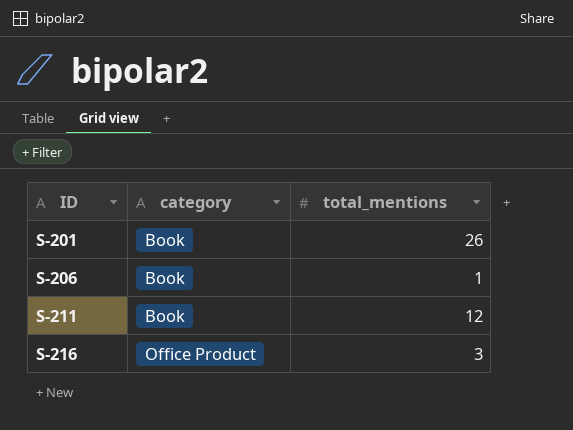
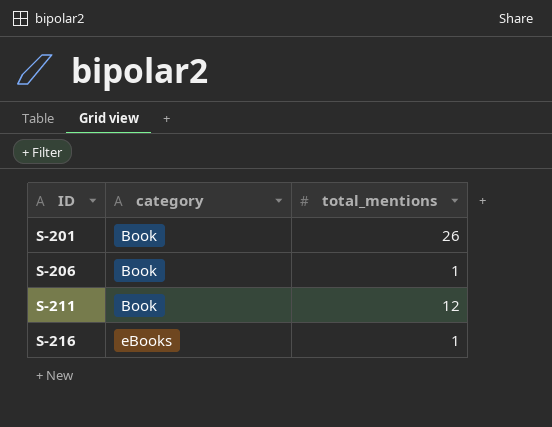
S-216 | category: Office Product -> eBooks
S-216 | total_mentions: 3 -> 1

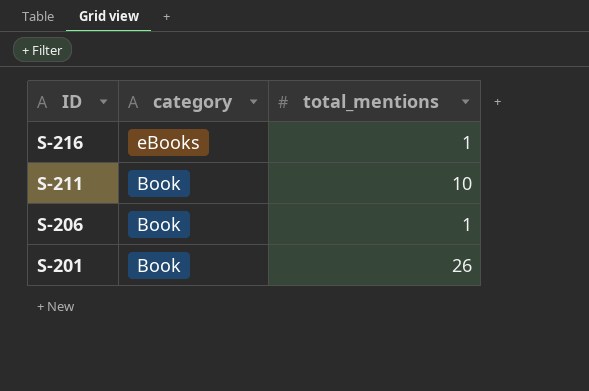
row order: ID ascending -> ID descending
S-211 | total_mentions: 12 -> 10

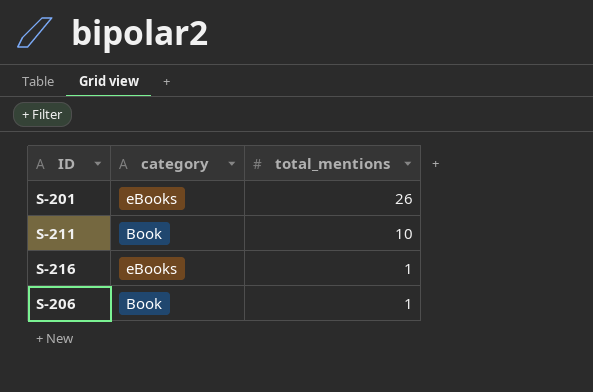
row order: ID descending -> total_mentions descending
S-201 | category: Book -> eBooks

